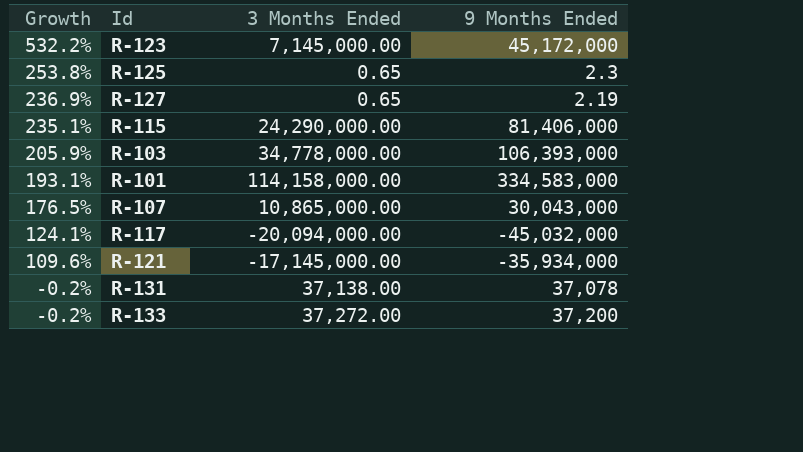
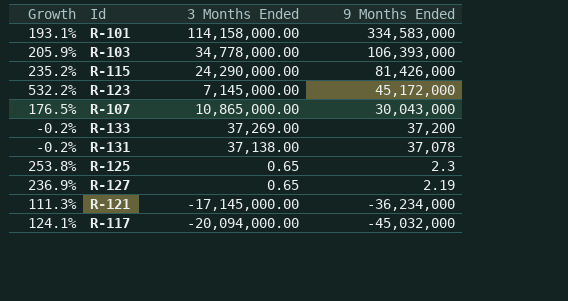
row order: Growth descending -> 9 Months Ended descending
R-115 | Growth: 235.1% -> 235.2%
R-115 | 9 Months Ended: 81,406,000 -> 81,426,000
R-133 | 3 Months Ended: 37,272.00 -> 37,269.00
R-121 | Growth: 109.6% -> 111.3%
R-121 | 9 Months Ended: -35,934,000 -> -36,234,000

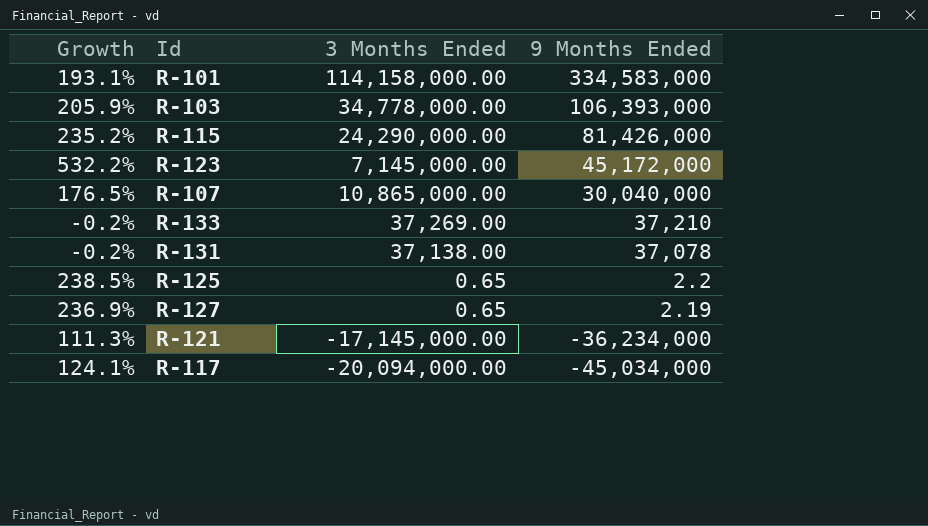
R-107 | 9 Months Ended: 30,043,000 -> 30,040,000
R-133 | 9 Months Ended: 37,200 -> 37,210
R-125 | Growth: 253.8% -> 238.5%
R-125 | 9 Months Ended: 2.3 -> 2.2
R-117 | 9 Months Ended: -45,032,000 -> -45,034,000

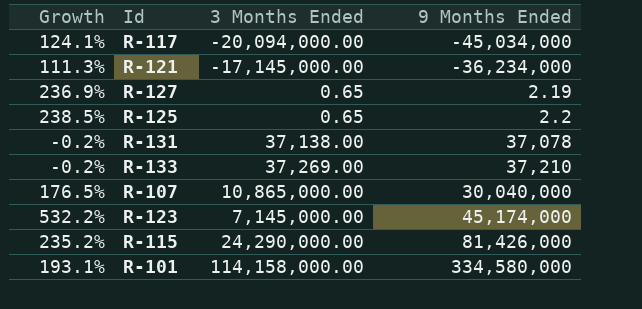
row order: 9 Months Ended descending -> 9 Months Ended ascending
row R-103: 205.9% | 34,778,000.00 | 106,393,000 -> none
R-123 | 9 Months Ended: 45,172,000 -> 45,174,000
R-101 | 9 Months Ended: 334,583,000 -> 334,580,000

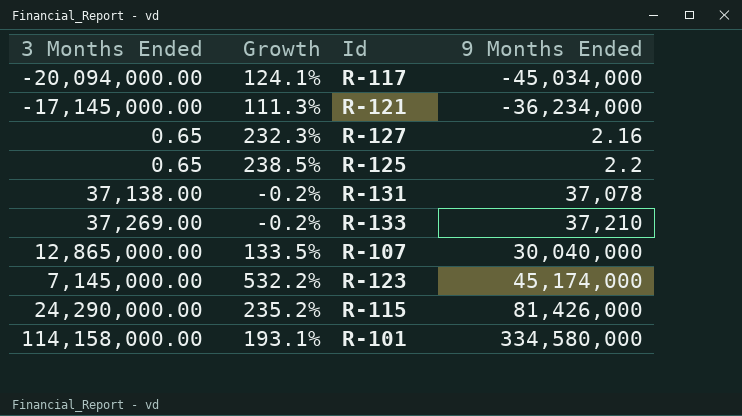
column 3 Months Ended | position: 3 -> 1
R-127 | Growth: 236.9% -> 232.3%
R-127 | 9 Months Ended: 2.19 -> 2.16
R-107 | 3 Months Ended: 10,865,000.00 -> 12,865,000.00
R-107 | Growth: 176.5% -> 133.5%

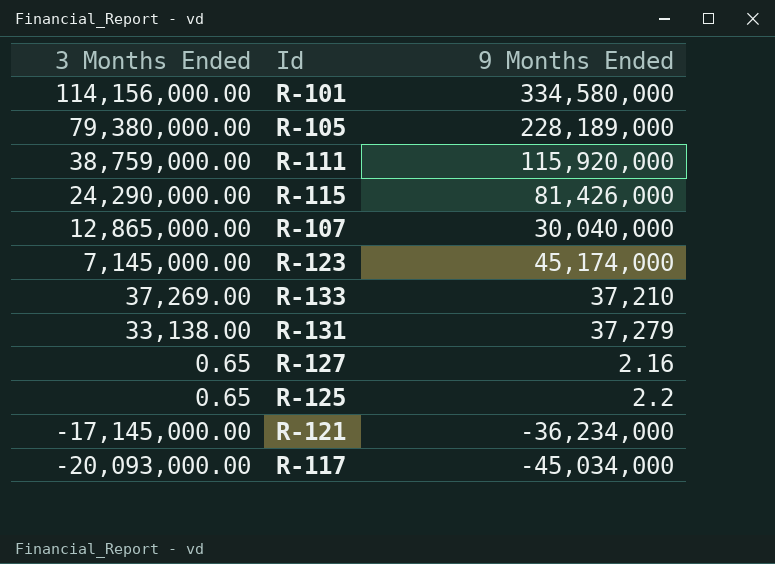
row order: 9 Months Ended ascending -> 3 Months Ended descending
column Growth | formula: ([9 Months Ended] - [3 Months Ended]) / [3 Months Ended] -> none
R-101 | 3 Months Ended: 114,158,000.00 -> 114,156,000.00
row R-105: none -> 79,380,000.00 | 228,189,000
row R-111: none -> 38,759,000.00 | 115,920,000
R-131 | 3 Months Ended: 37,138.00 -> 33,138.00
R-131 | 9 Months Ended: 37,078 -> 37,279
R-117 | 3 Months Ended: -20,094,000.00 -> -20,093,000.00

